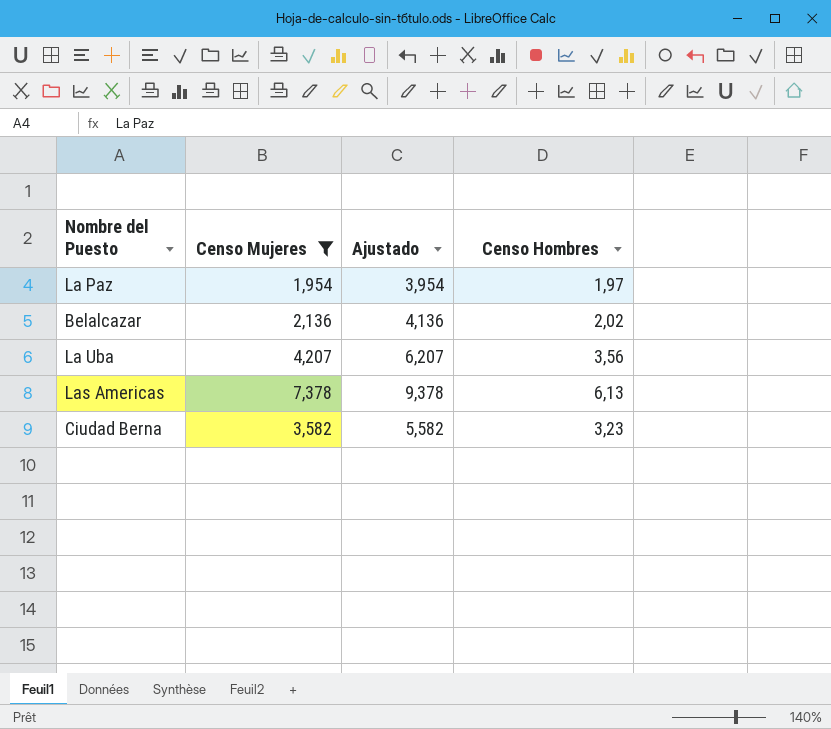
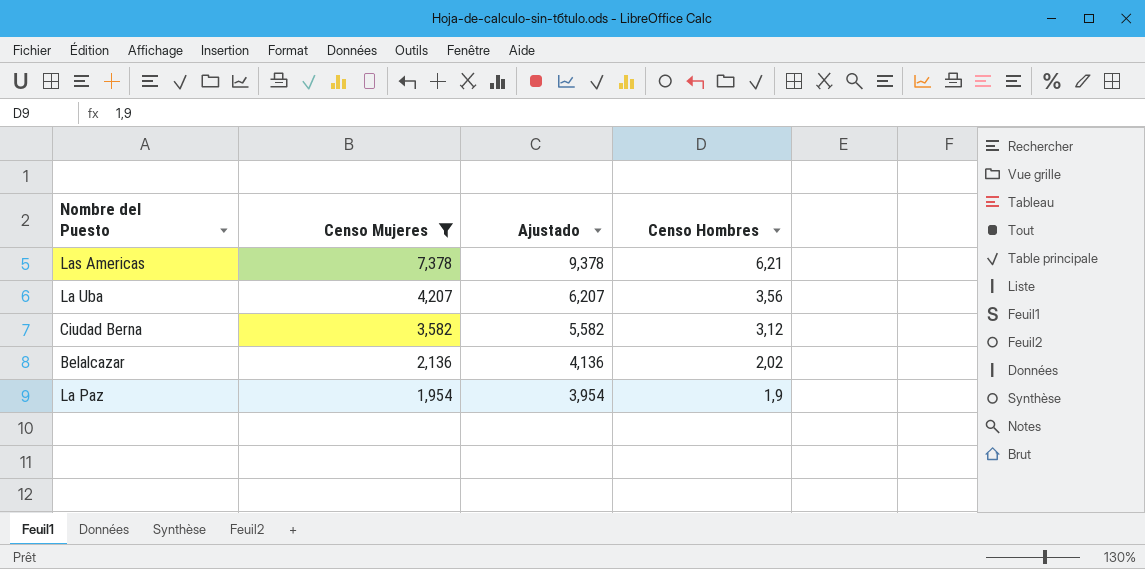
row order: none -> Censo Mujeres descending
Las Americas | Censo Hombres: 6,13 -> 6,21
Ciudad Berna | Censo Hombres: 3,23 -> 3,12
La Paz | Censo Hombres: 1,97 -> 1,9

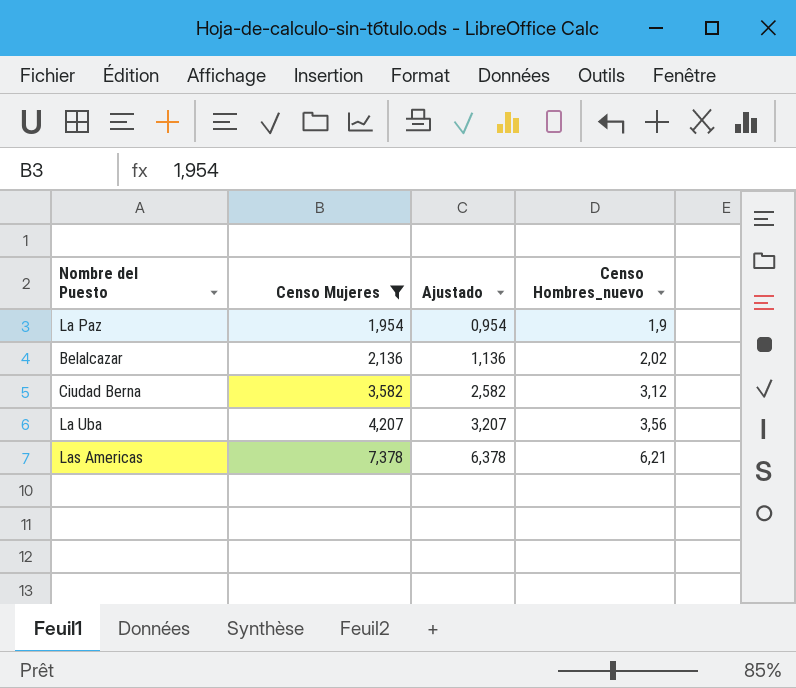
row order: Censo Mujeres descending -> Censo Mujeres ascending
column Ajustado | formula: [Censo Mujeres] + 2 -> [Censo Mujeres] - 1
column name: Censo Hombres -> Censo Hombres_nuevo

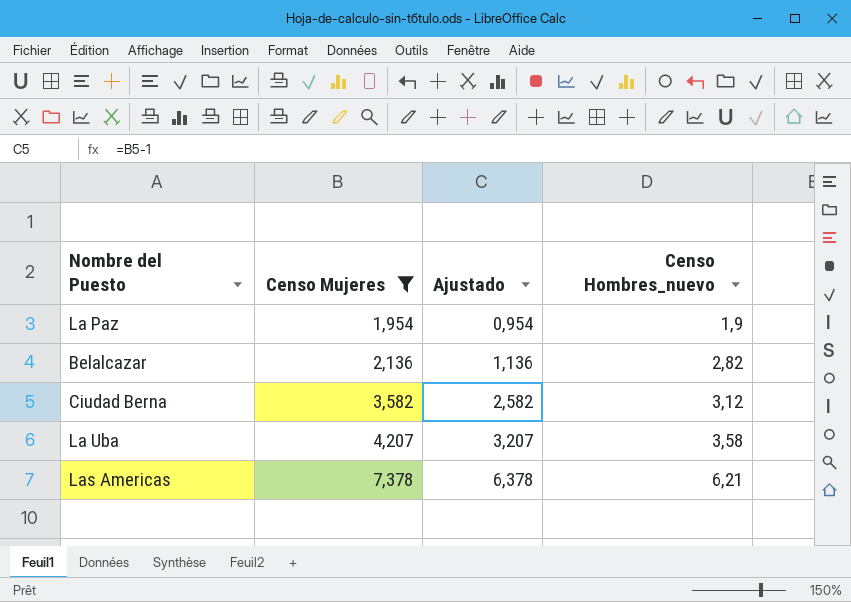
Belalcazar | Censo Hombres_nuevo: 2,02 -> 2,82
La Uba | Censo Hombres_nuevo: 3,56 -> 3,58

